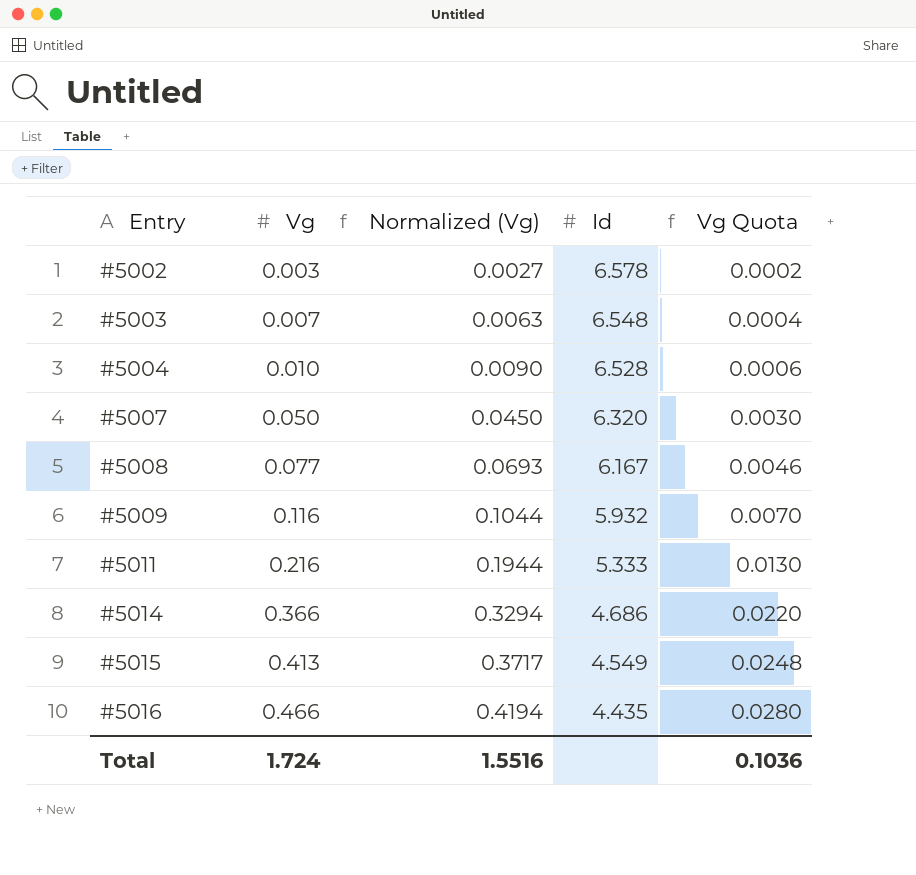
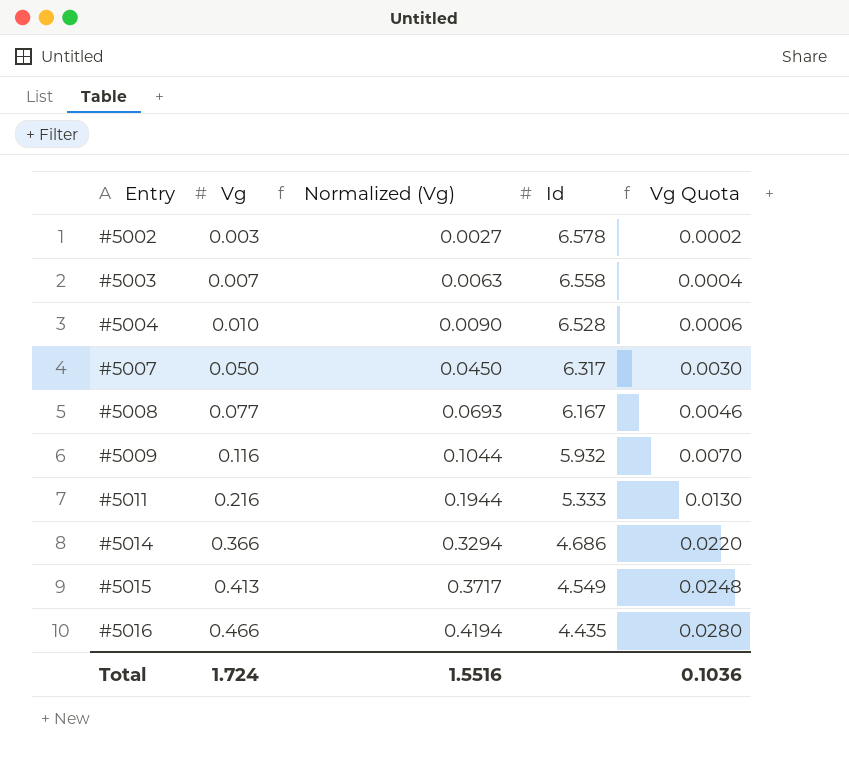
#5003 | Id: 6.548 -> 6.558
#5007 | Id: 6.320 -> 6.317

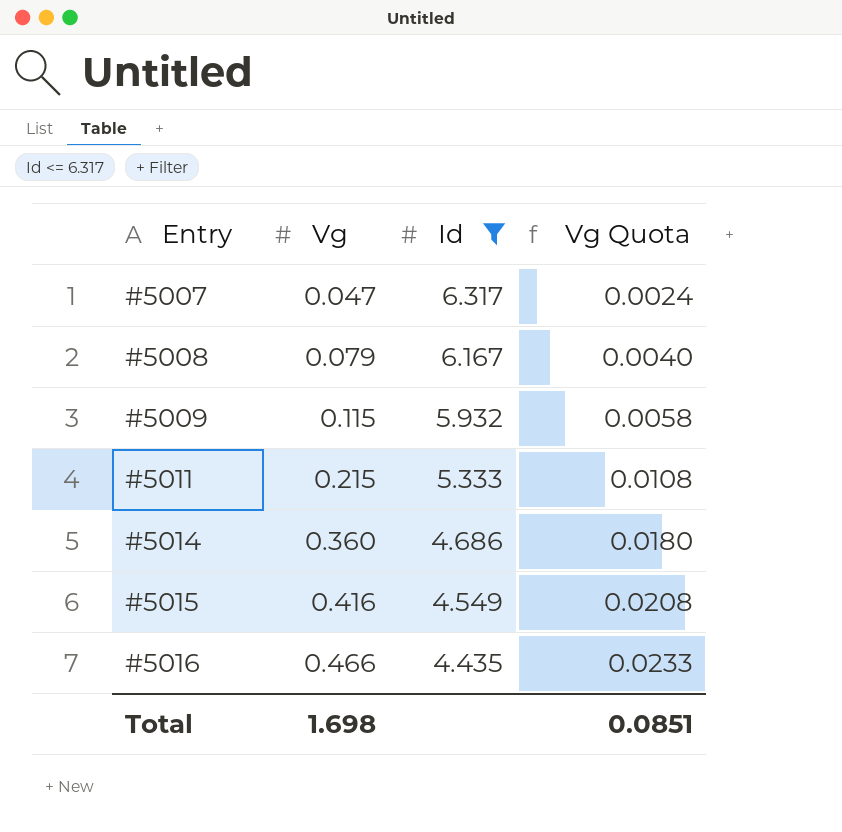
filter: none -> Id <= 6.317
column Normalized (Vg) | formula: [Vg] * 0.9 -> none
column Vg Quota | formula: [Vg] * 0.06 -> [Vg] * 0.05
#5007 | Vg: 0.050 -> 0.047
#5008 | Vg: 0.077 -> 0.079
#5009 | Vg: 0.116 -> 0.115
#5011 | Vg: 0.216 -> 0.215
#5014 | Vg: 0.366 -> 0.360
#5015 | Vg: 0.413 -> 0.416
Total | Vg: 1.724 -> 1.698
Total | Vg Quota: 0.1036 -> 0.0851

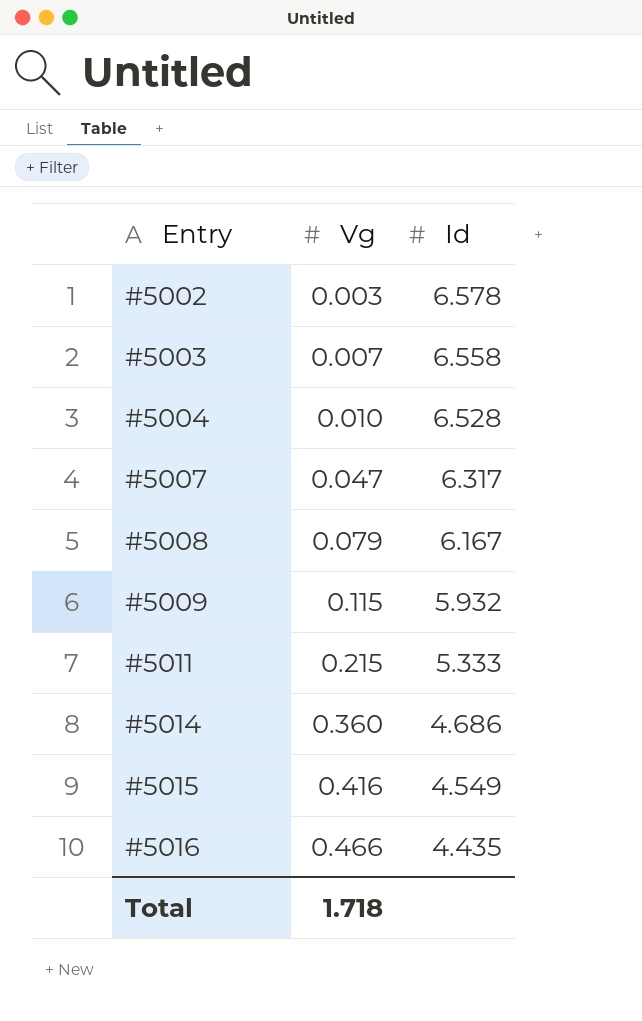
filter: Id <= 6.317 -> none
column Vg Quota | formula: [Vg] * 0.05 -> none
Total | Vg: 1.698 -> 1.718

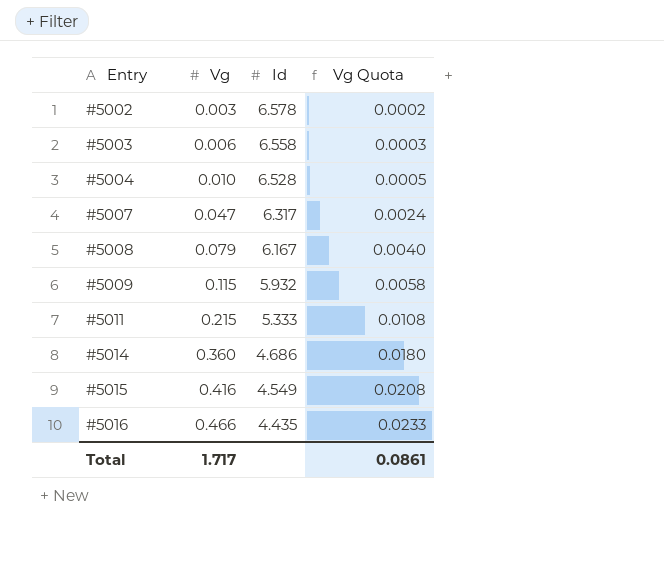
column Vg Quota | formula: none -> [Vg] * 0.05
#5003 | Vg: 0.007 -> 0.006
Total | Vg: 1.718 -> 1.717

